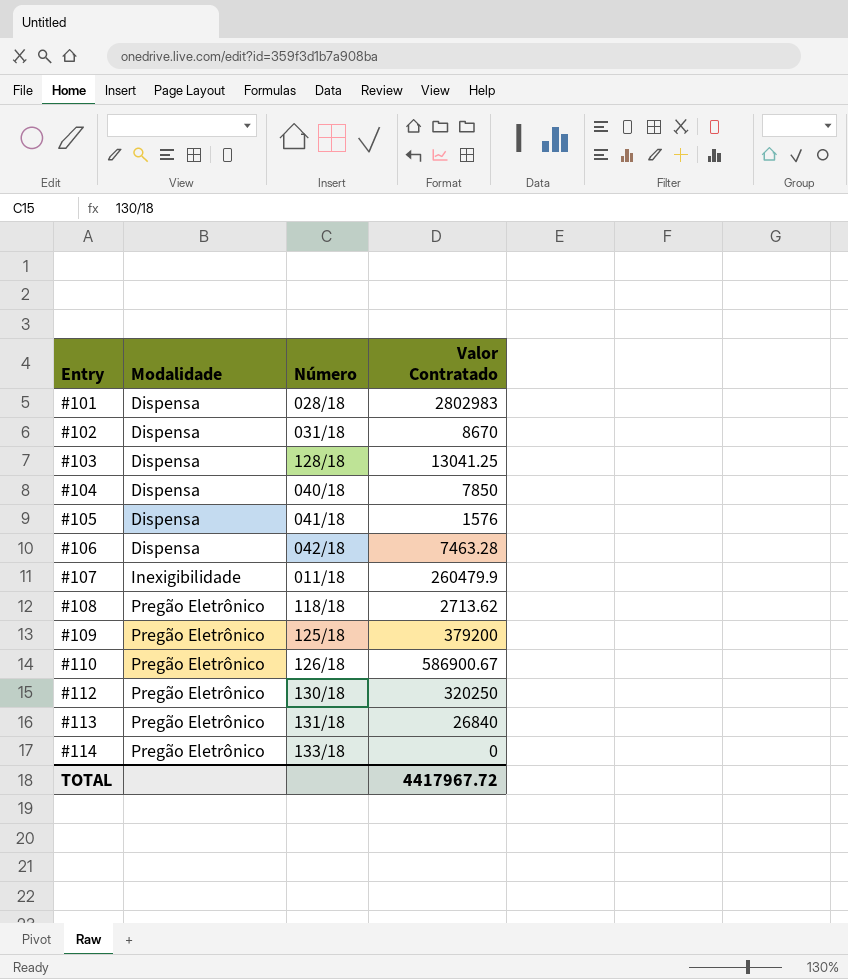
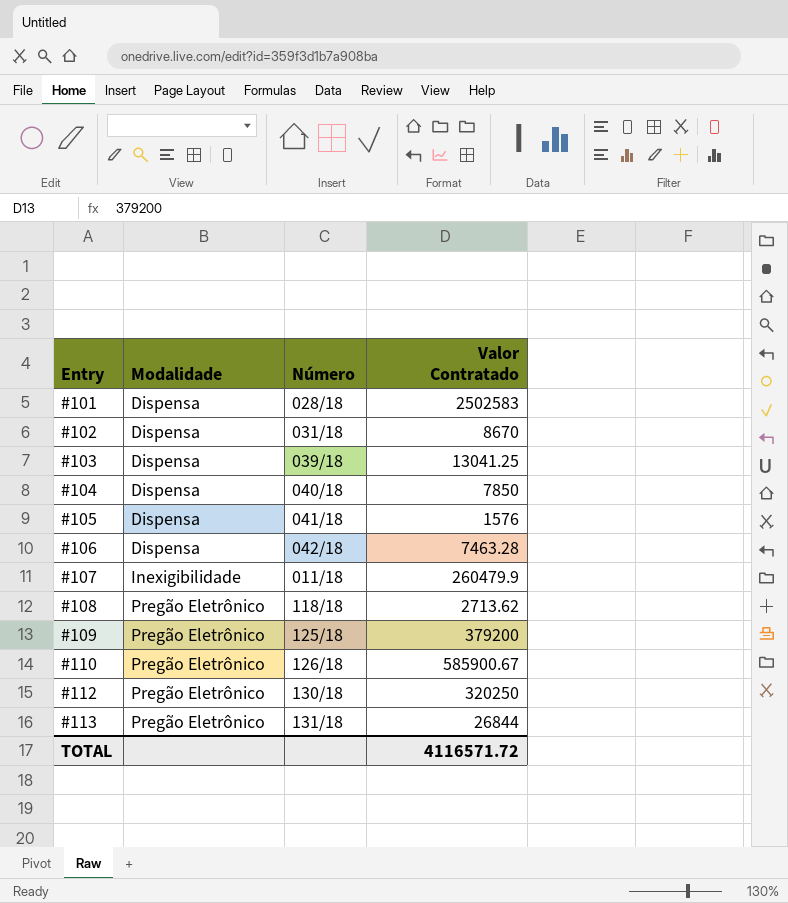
row #114: Pregão Eletrônico | 133/18 | 0 -> none
#101 | Valor Contratado: 2802983 -> 2502583
#103 | Número: 128/18 -> 039/18
#110 | Valor Contratado: 586900.67 -> 585900.67
#113 | Valor Contratado: 26840 -> 26844
TOTAL | Valor Contratado: 4417967.72 -> 4116571.72

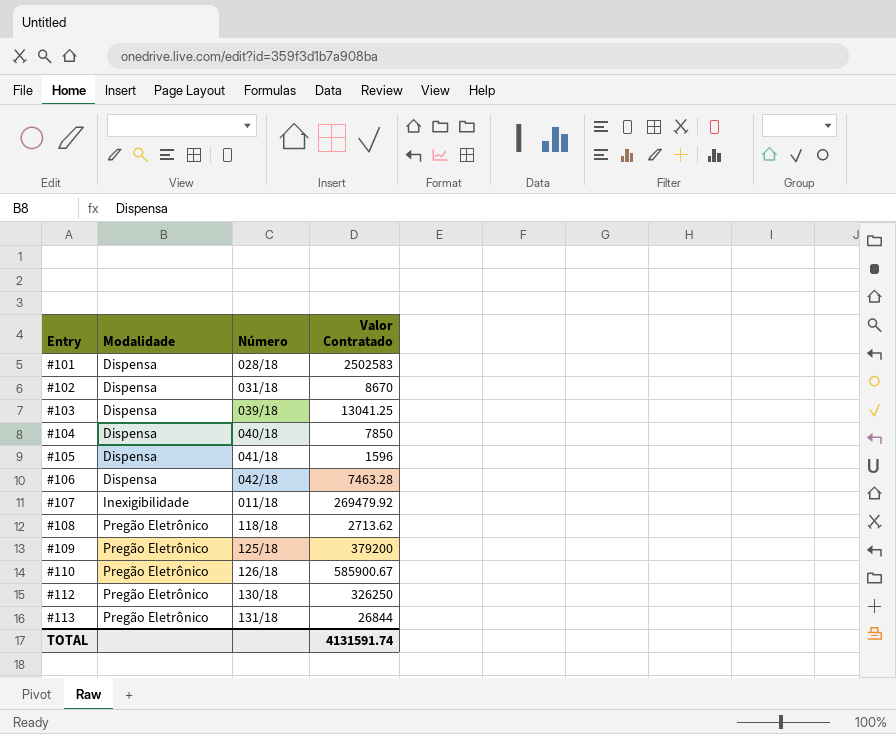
#105 | Valor Contratado: 1576 -> 1596
#107 | Valor Contratado: 260479.9 -> 269479.92
#112 | Valor Contratado: 320250 -> 326250
TOTAL | Valor Contratado: 4116571.72 -> 4131591.74

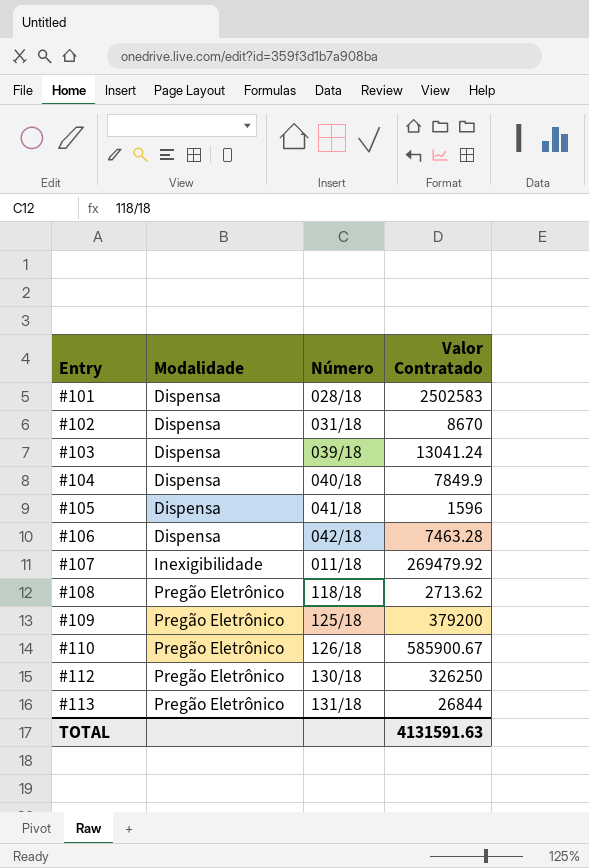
#103 | Valor Contratado: 13041.25 -> 13041.24
#104 | Valor Contratado: 7850 -> 7849.9
TOTAL | Valor Contratado: 4131591.74 -> 4131591.63

